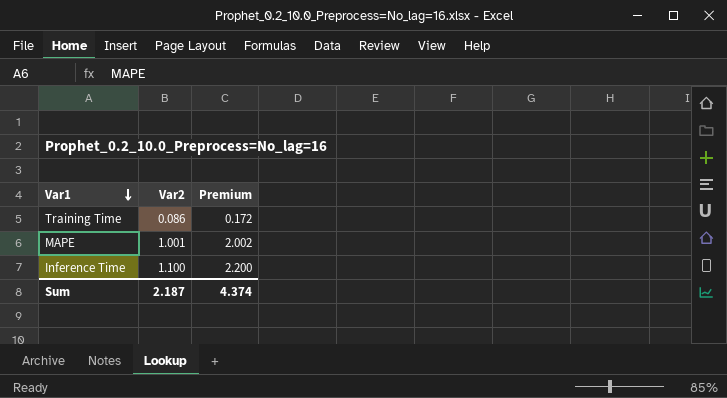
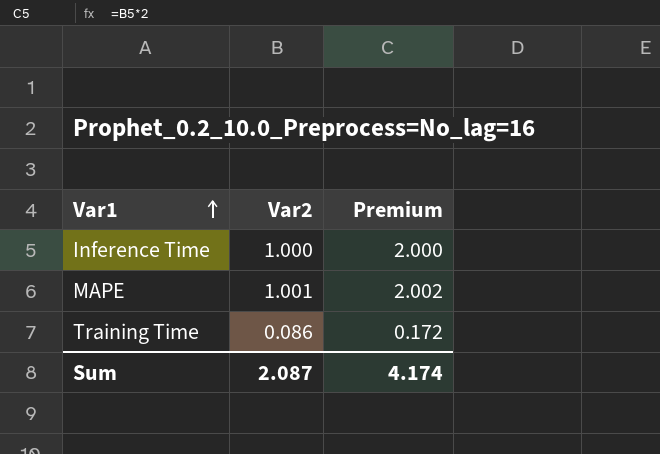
row order: Var1 descending -> Var1 ascending
Inference Time | Var2: 1.100 -> 1.000
Inference Time | Premium: 2.200 -> 2.000
Sum | Var2: 2.187 -> 2.087
Sum | Premium: 4.374 -> 4.174

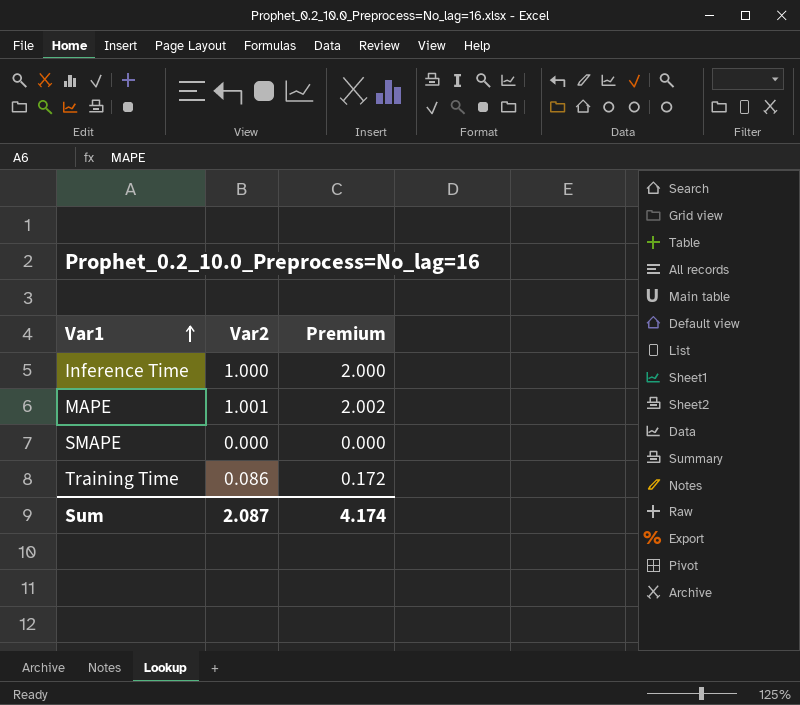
row SMAPE: none -> 0.000 | 0.000

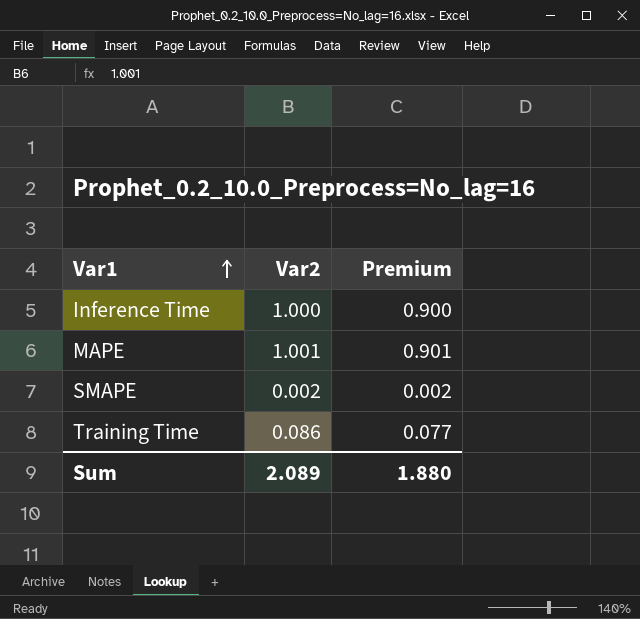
column Premium | formula: [Var2] * 2 -> [Var2] * 0.9
SMAPE | Var2: 0.000 -> 0.002
Sum | Var2: 2.087 -> 2.089
Sum | Premium: 4.174 -> 1.880

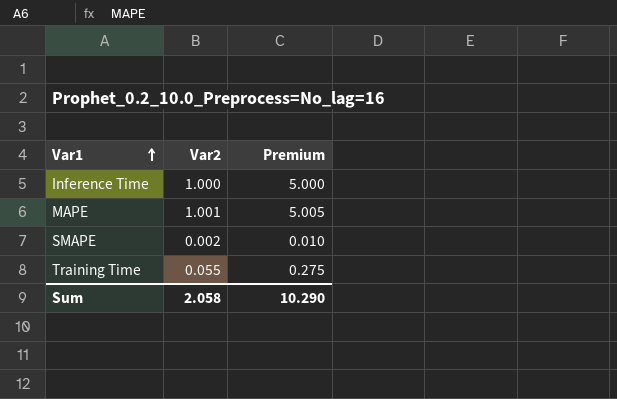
column Premium | formula: [Var2] * 0.9 -> [Var2] * 5
Training Time | Var2: 0.086 -> 0.055
Sum | Var2: 2.089 -> 2.058
Sum | Premium: 1.880 -> 10.290

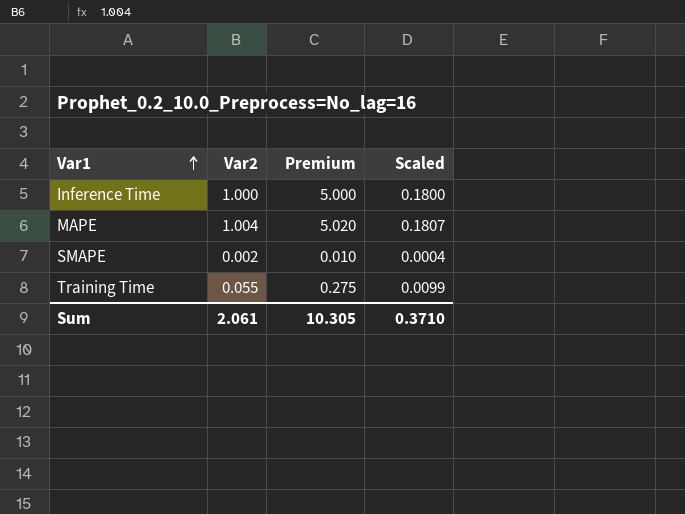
column Scaled | formula: none -> [Var2] * 0.18
MAPE | Var2: 1.001 -> 1.004
MAPE | Premium: 5.005 -> 5.020
Sum | Var2: 2.058 -> 2.061
Sum | Premium: 10.290 -> 10.305

